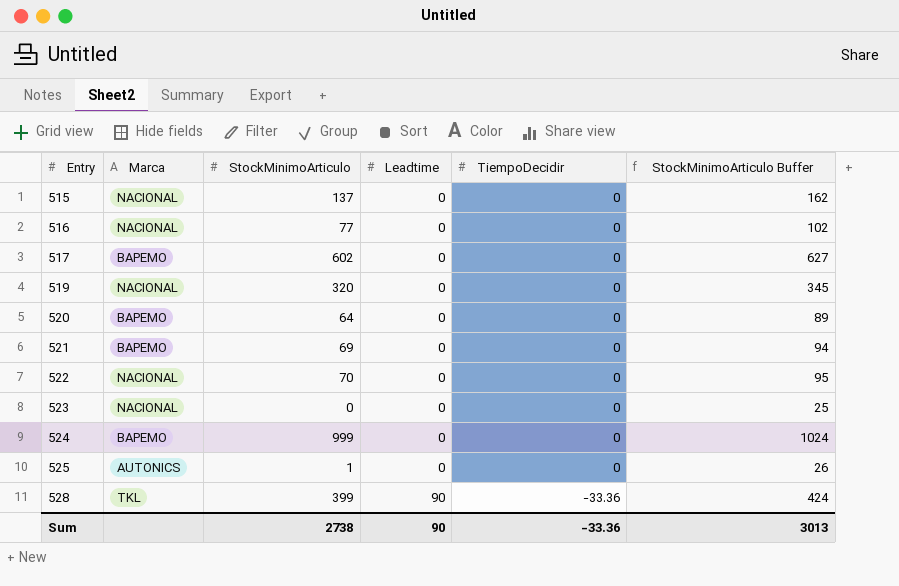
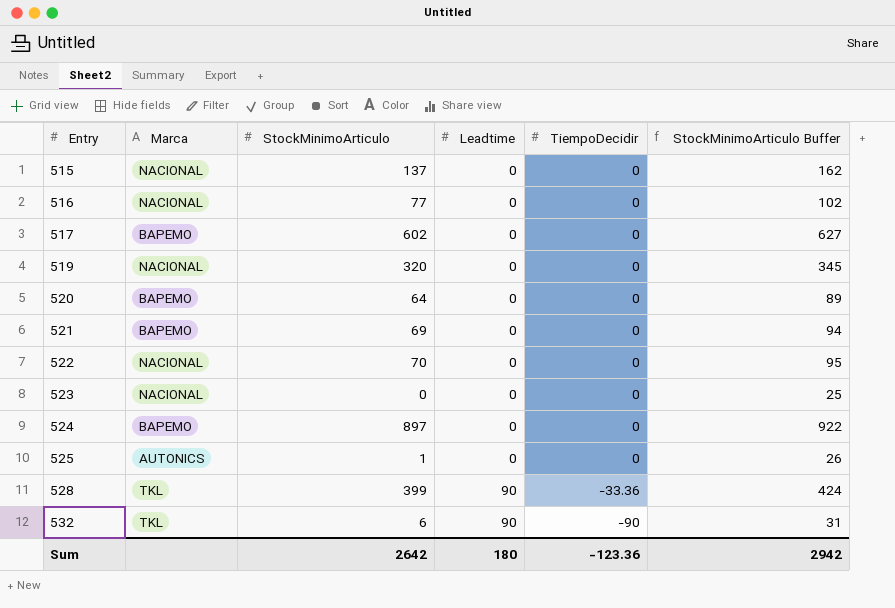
524 | StockMinimoArticulo: 999 -> 897
524 | StockMinimoArticulo Buffer: 1024 -> 922
row 532: none -> TKL | 6 | 90 | -90 | 31
Sum | StockMinimoArticulo: 2738 -> 2642
Sum | Leadtime: 90 -> 180
Sum | TiempoDecidir: -33.36 -> -123.36
Sum | StockMinimoArticulo Buffer: 3013 -> 2942

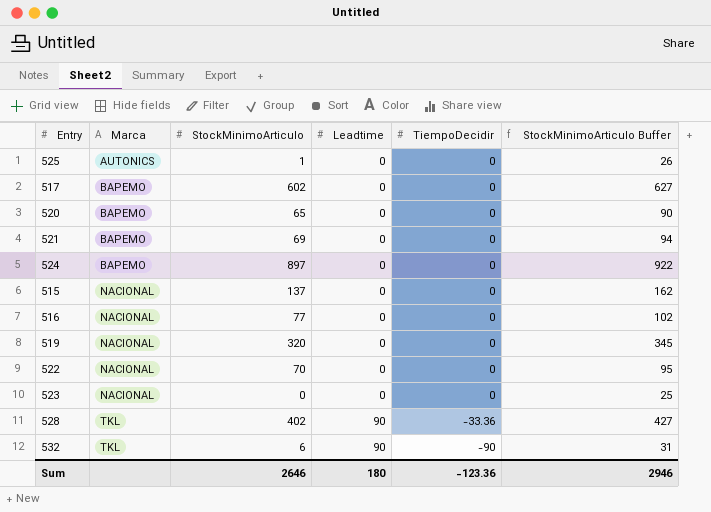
row order: Entry ascending -> Marca ascending
520 | StockMinimoArticulo: 64 -> 65
520 | StockMinimoArticulo Buffer: 89 -> 90
528 | StockMinimoArticulo: 399 -> 402
528 | StockMinimoArticulo Buffer: 424 -> 427
Sum | StockMinimoArticulo: 2642 -> 2646
Sum | StockMinimoArticulo Buffer: 2942 -> 2946

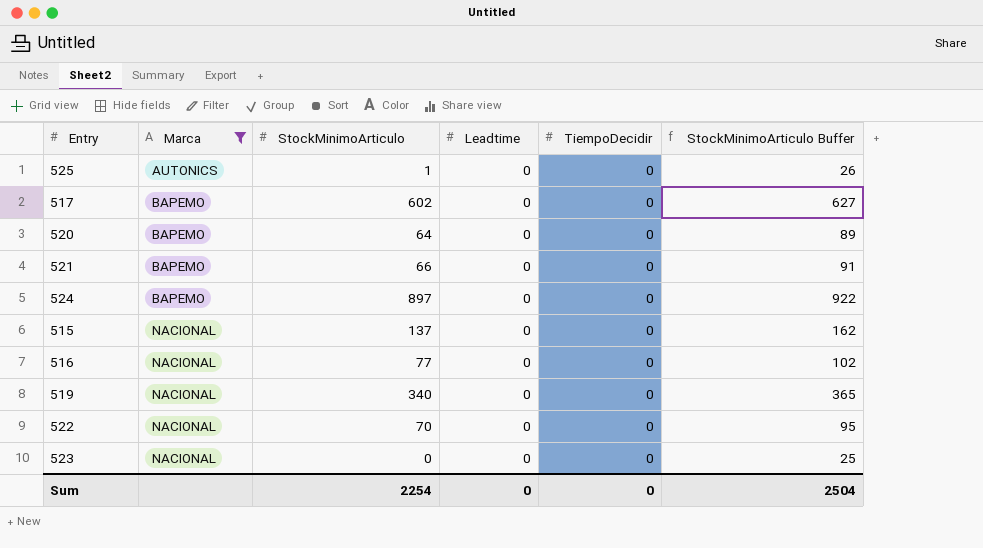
filter: none -> Marca != TKL
520 | StockMinimoArticulo: 65 -> 64
520 | StockMinimoArticulo Buffer: 90 -> 89
521 | StockMinimoArticulo: 69 -> 66
521 | StockMinimoArticulo Buffer: 94 -> 91
519 | StockMinimoArticulo: 320 -> 340
519 | StockMinimoArticulo Buffer: 345 -> 365
Sum | StockMinimoArticulo: 2646 -> 2254
Sum | Leadtime: 180 -> 0
Sum | TiempoDecidir: -123.36 -> 0
Sum | StockMinimoArticulo Buffer: 2946 -> 2504

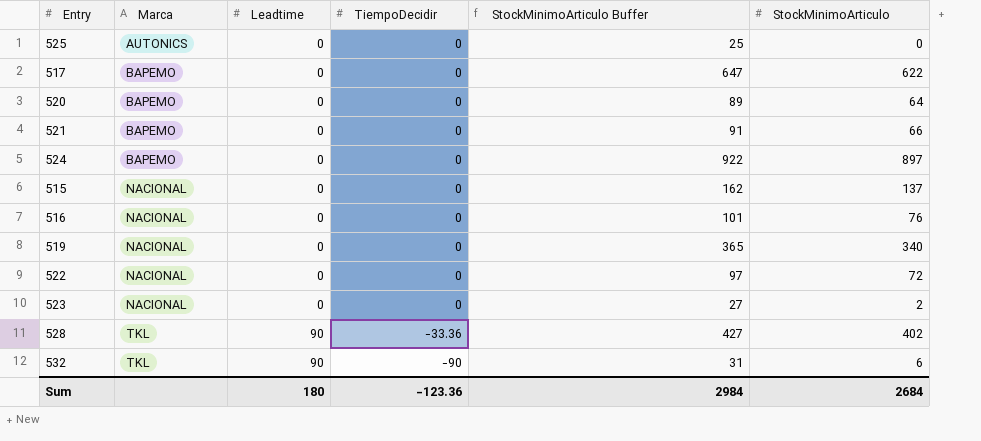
filter: Marca != TKL -> none
column StockMinimoArticulo | position: 3 -> 6
525 | StockMinimoArticulo Buffer: 26 -> 25
525 | StockMinimoArticulo: 1 -> 0
517 | StockMinimoArticulo Buffer: 627 -> 647
517 | StockMinimoArticulo: 602 -> 622
516 | StockMinimoArticulo Buffer: 102 -> 101
516 | StockMinimoArticulo: 77 -> 76
522 | StockMinimoArticulo Buffer: 95 -> 97
522 | StockMinimoArticulo: 70 -> 72
523 | StockMinimoArticulo Buffer: 25 -> 27
523 | StockMinimoArticulo: 0 -> 2
Sum | Leadtime: 0 -> 180
Sum | TiempoDecidir: 0 -> -123.36
Sum | StockMinimoArticulo Buffer: 2504 -> 2984
Sum | StockMinimoArticulo: 2254 -> 2684

